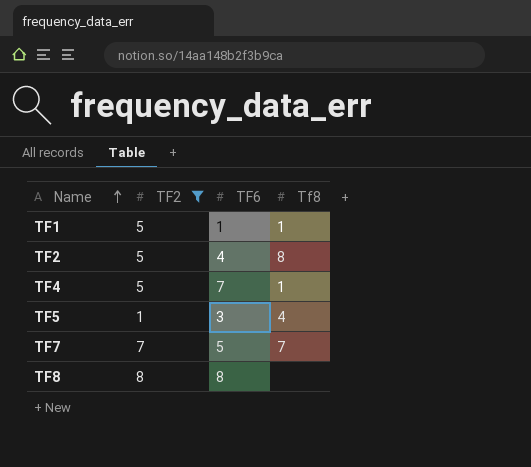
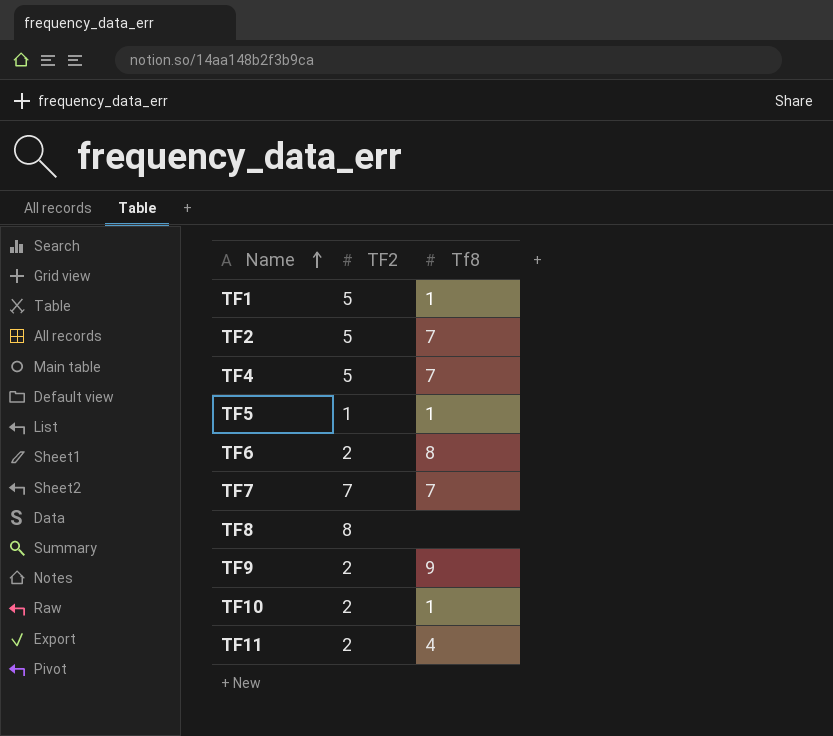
filter: TF2 != 2 -> none
column TF6 | position: 3 -> none
TF2 | Tf8: 8 -> 7
TF4 | Tf8: 1 -> 7
TF5 | Tf8: 4 -> 1

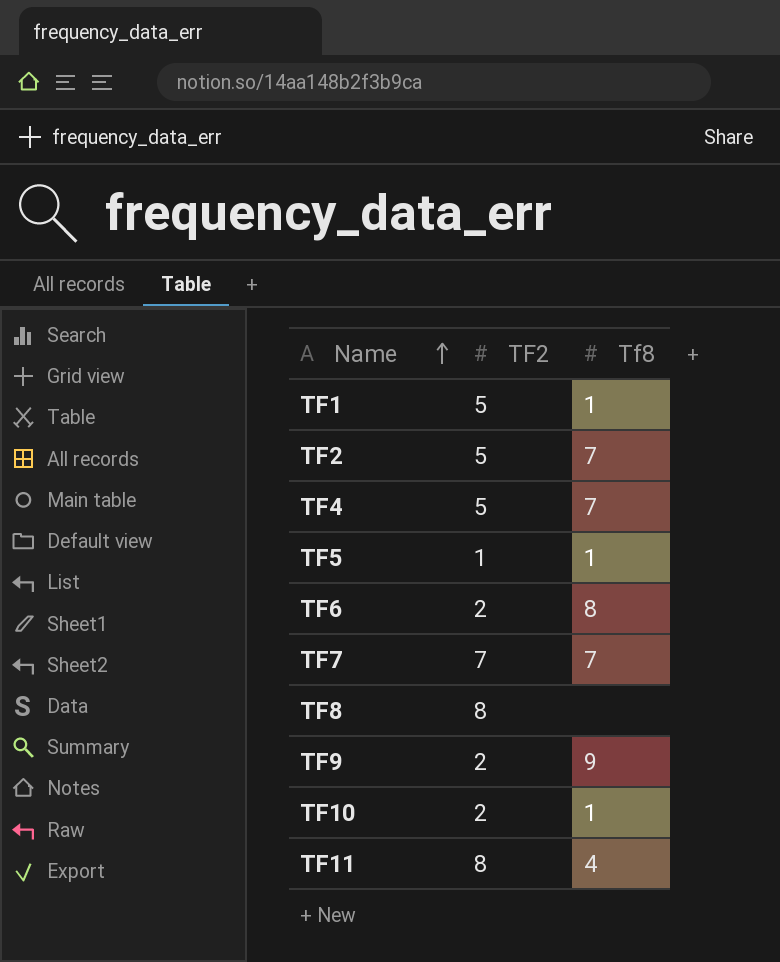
TF11 | TF2: 2 -> 8

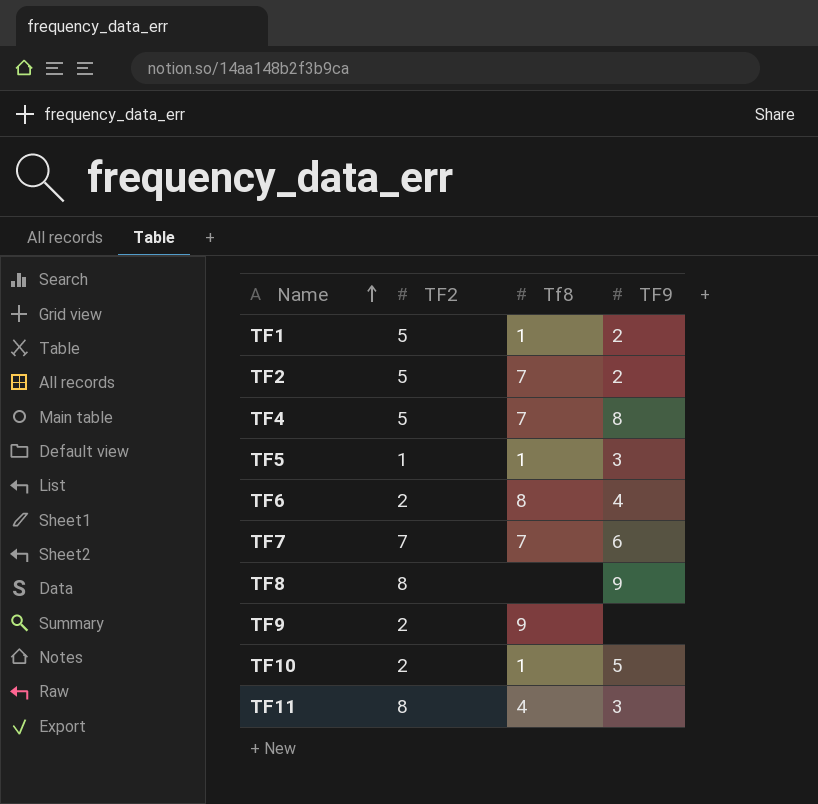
column TF9 | position: none -> 4

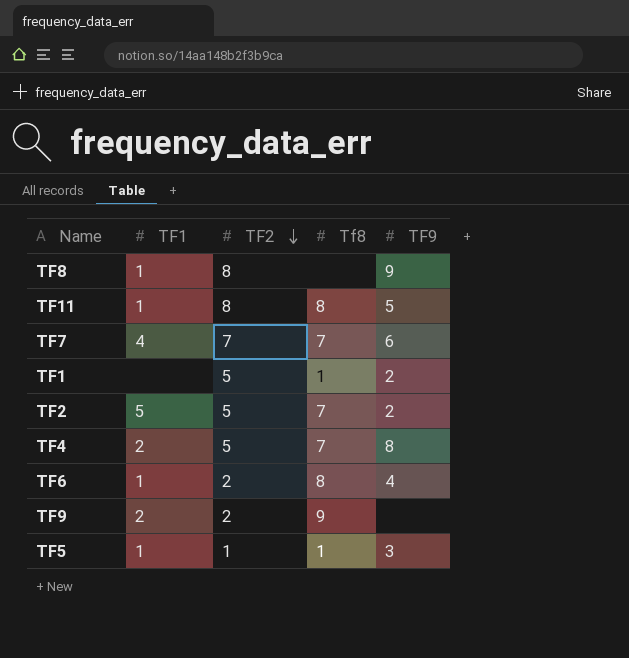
row order: Name ascending -> TF2 descending
column TF1 | position: none -> 2
row TF10: 2 | 1 | 5 -> none
TF11 | Tf8: 4 -> 8
TF11 | TF9: 3 -> 5

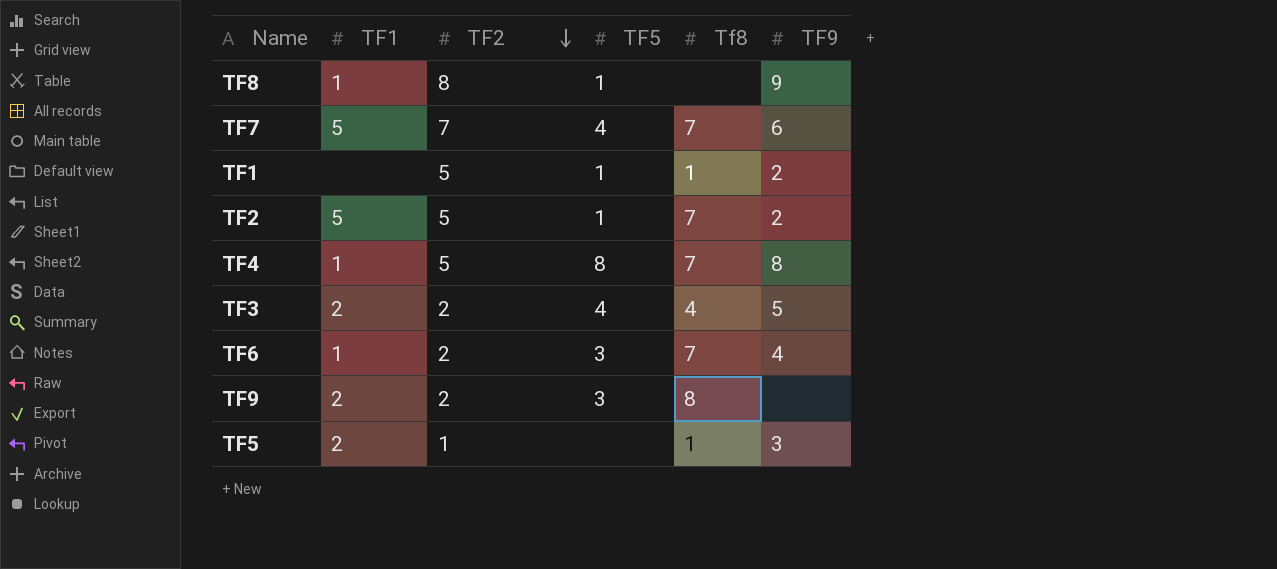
column TF5 | position: none -> 4
row TF11: 1 | 8 | 8 | 5 -> none
TF7 | TF1: 4 -> 5
TF4 | TF1: 2 -> 1
row TF3: none -> 2 | 2 | 4 | 4 | 5
TF6 | Tf8: 8 -> 7
TF9 | Tf8: 9 -> 8
TF5 | TF1: 1 -> 2

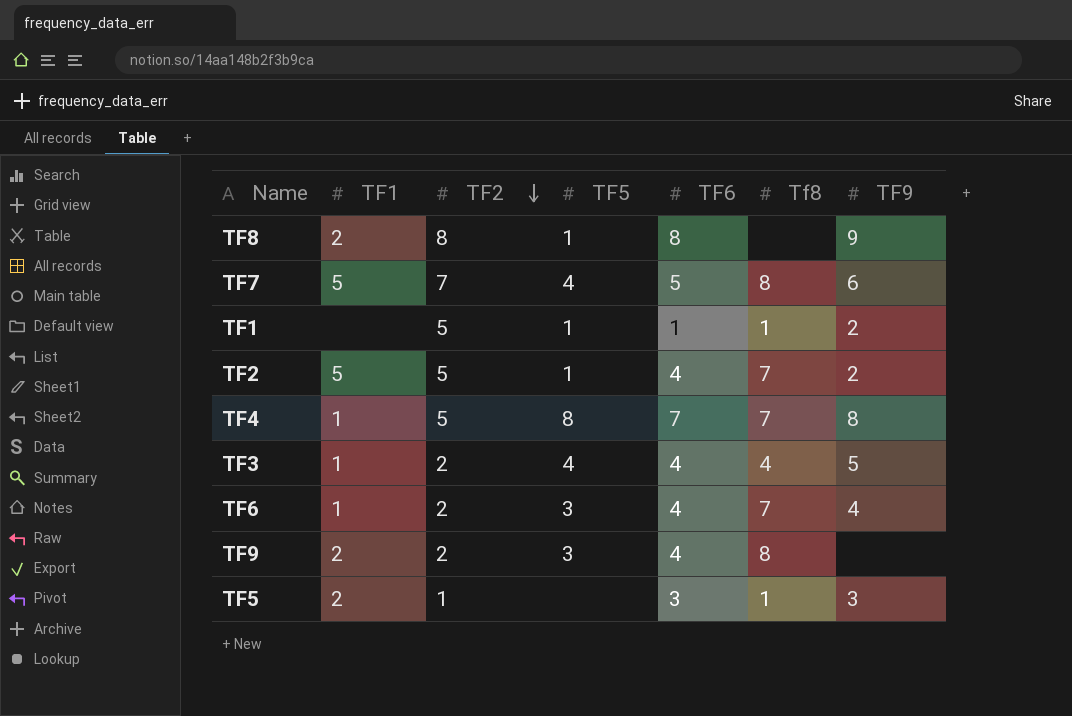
column TF6 | position: none -> 5
TF8 | TF1: 1 -> 2
TF7 | Tf8: 7 -> 8
TF3 | TF1: 2 -> 1

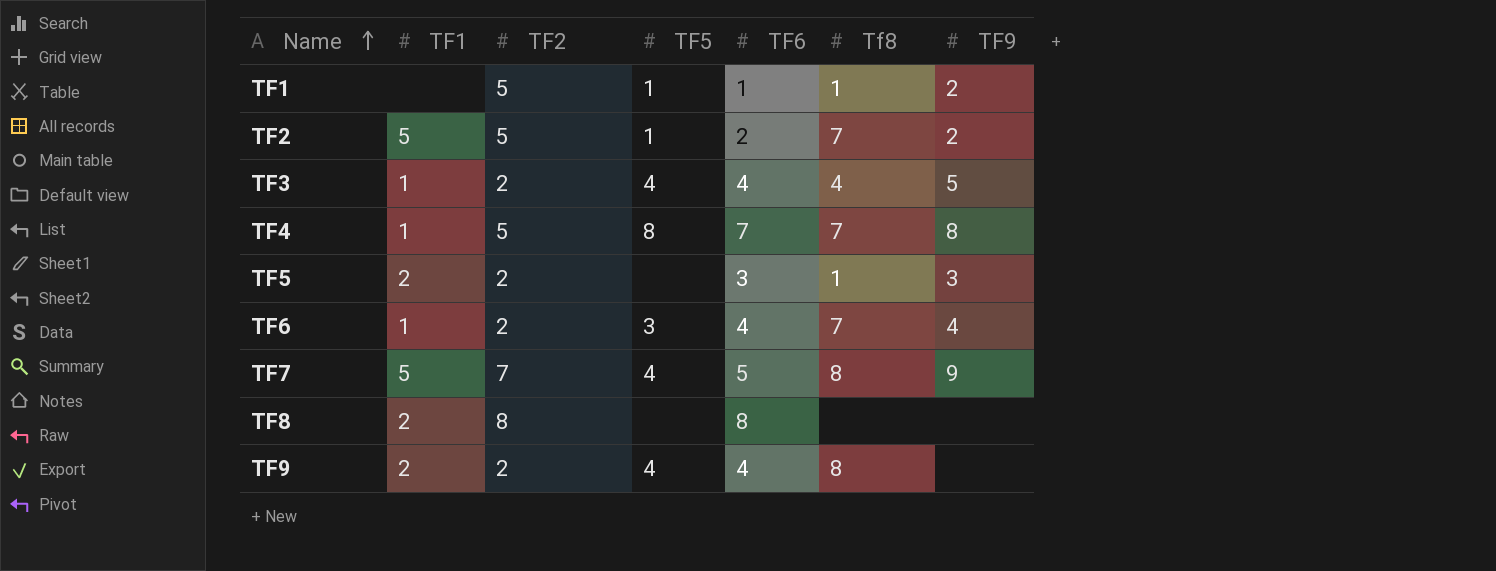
row order: TF2 descending -> Name ascending
TF2 | TF6: 4 -> 2
TF5 | TF2: 1 -> 2
TF7 | TF9: 6 -> 9
TF8 | TF5: 1 -> none
TF8 | TF9: 9 -> none
TF9 | TF5: 3 -> 4

